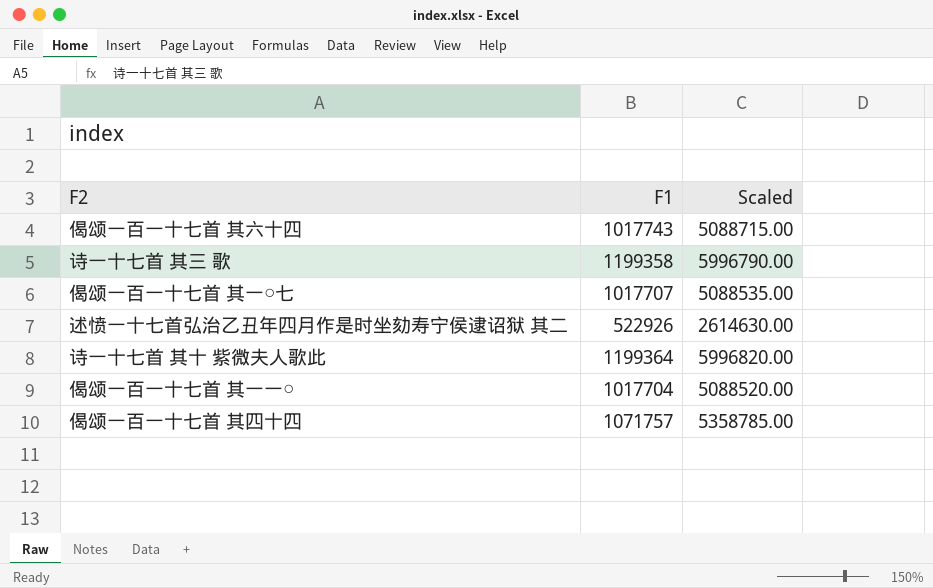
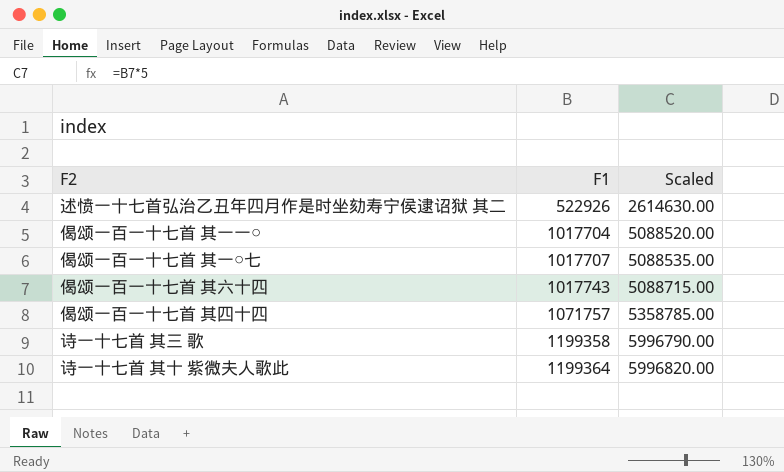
row order: none -> F1 ascending

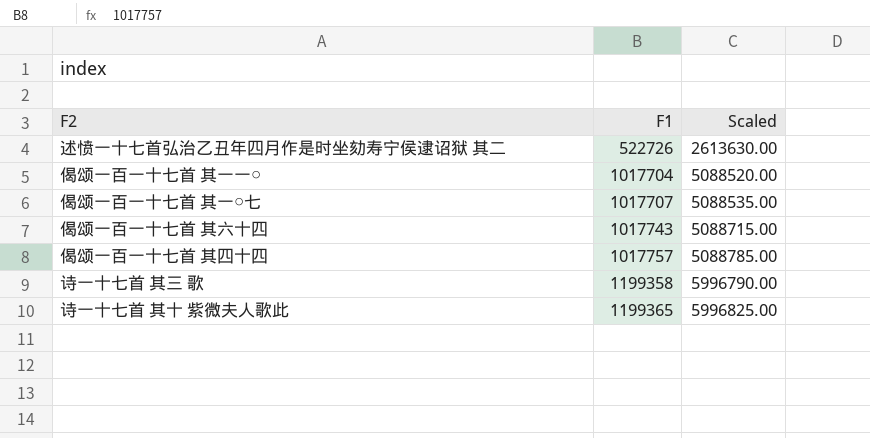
述愤一十七首弘治乙丑年四月作是时坐劾寿宁侯逮诏狱 其二 | F1: 522926 -> 522726
述愤一十七首弘治乙丑年四月作是时坐劾寿宁侯逮诏狱 其二 | Scaled: 2614630.00 -> 2613630.00
偈颂一百一十七首 其四十四 | F1: 1071757 -> 1017757
偈颂一百一十七首 其四十四 | Scaled: 5358785.00 -> 5088785.00
诗一十七首 其十 紫微夫人歌此 | F1: 1199364 -> 1199365
诗一十七首 其十 紫微夫人歌此 | Scaled: 5996820.00 -> 5996825.00

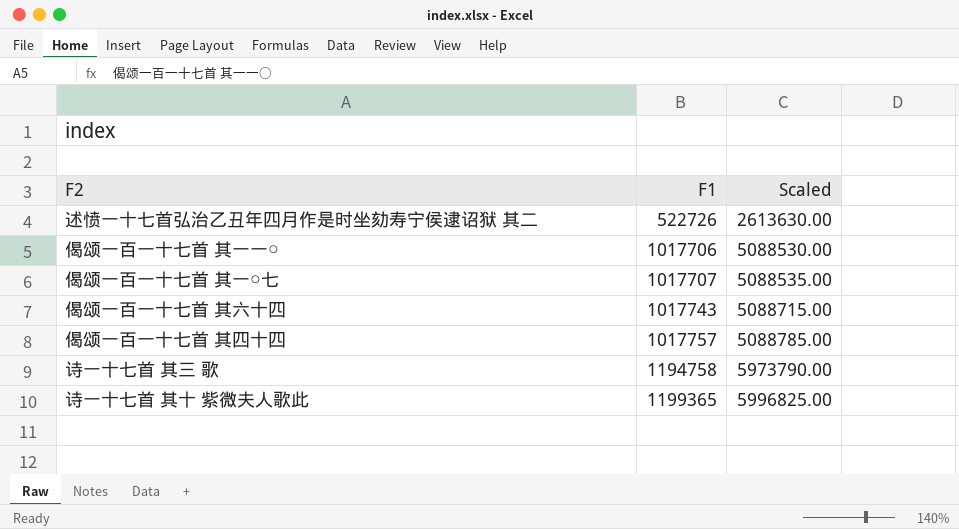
偈颂一百一十七首 其一一○ | F1: 1017704 -> 1017706
偈颂一百一十七首 其一一○ | Scaled: 5088520.00 -> 5088530.00
诗一十七首 其三 歌 | F1: 1199358 -> 1194758
诗一十七首 其三 歌 | Scaled: 5996790.00 -> 5973790.00

